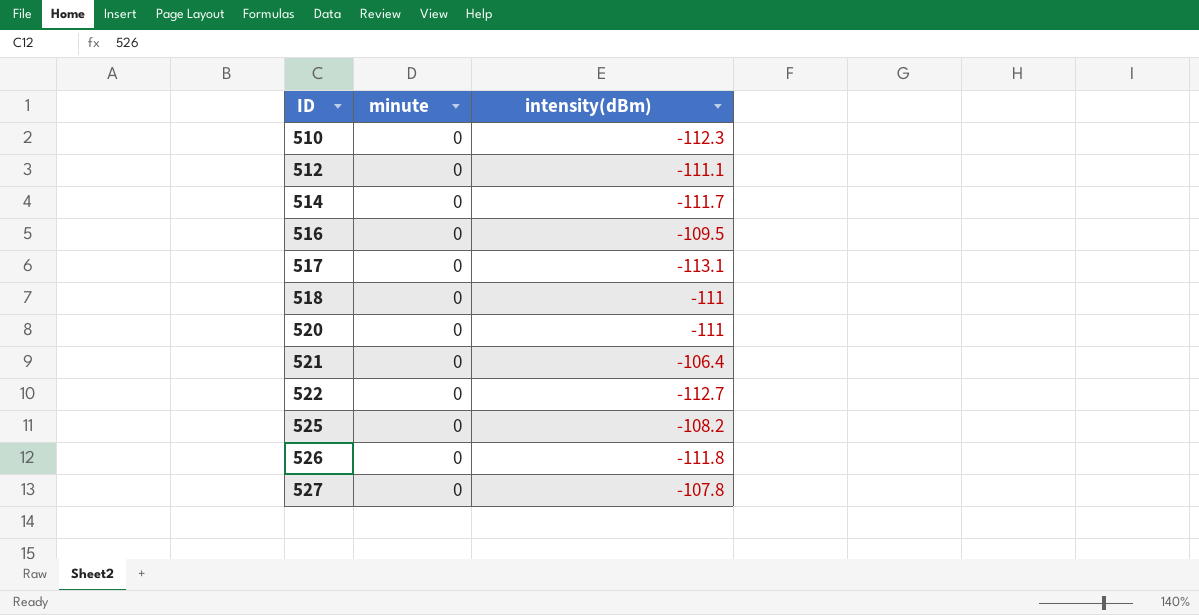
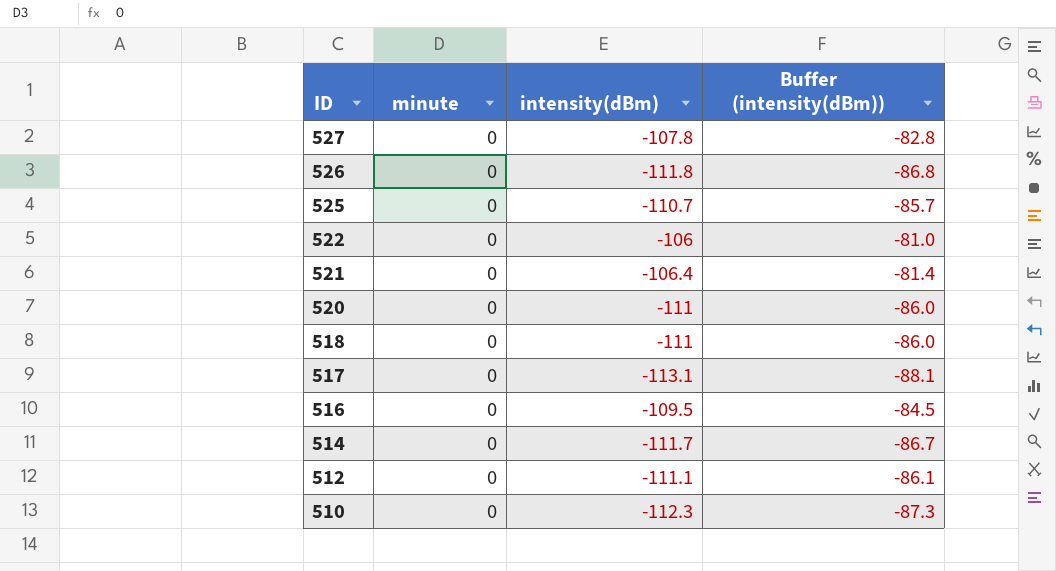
row order: ID ascending -> ID descending
column Buffer (intensity(dBm)) | formula: none -> [intensity(dBm)] + 25
525 | intensity(dBm): -108.2 -> -110.7
522 | intensity(dBm): -112.7 -> -106

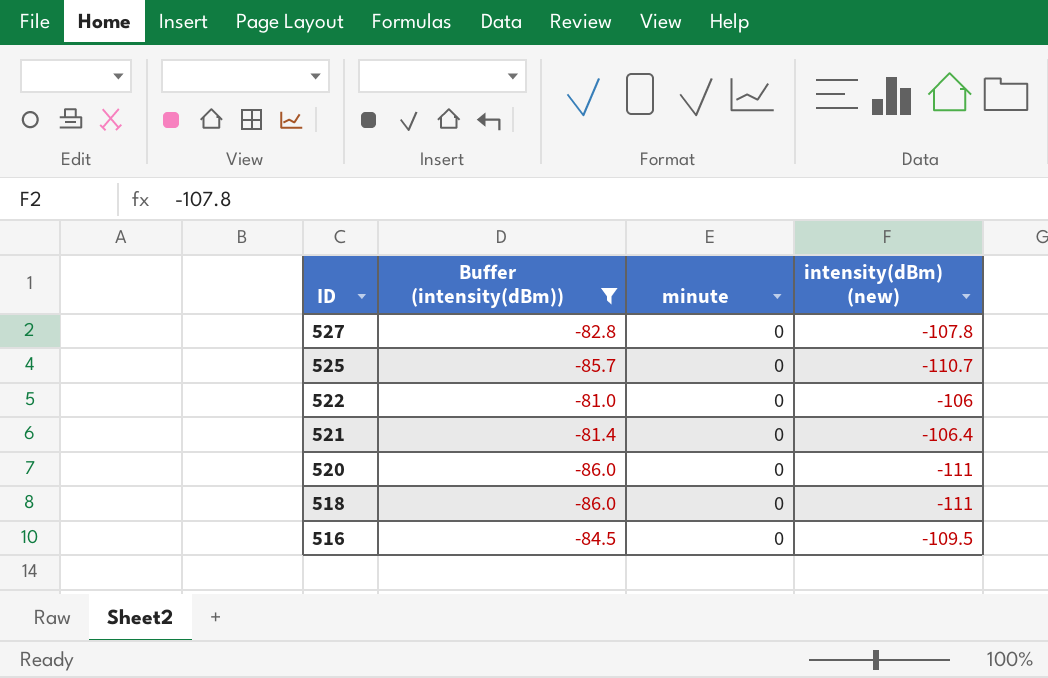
filter: none -> Buffer (intensity(dBm)) >= -86.0
column Buffer (intensity(dBm)) | position: 4 -> 2
column name: intensity(dBm) -> intensity(dBm) (new)

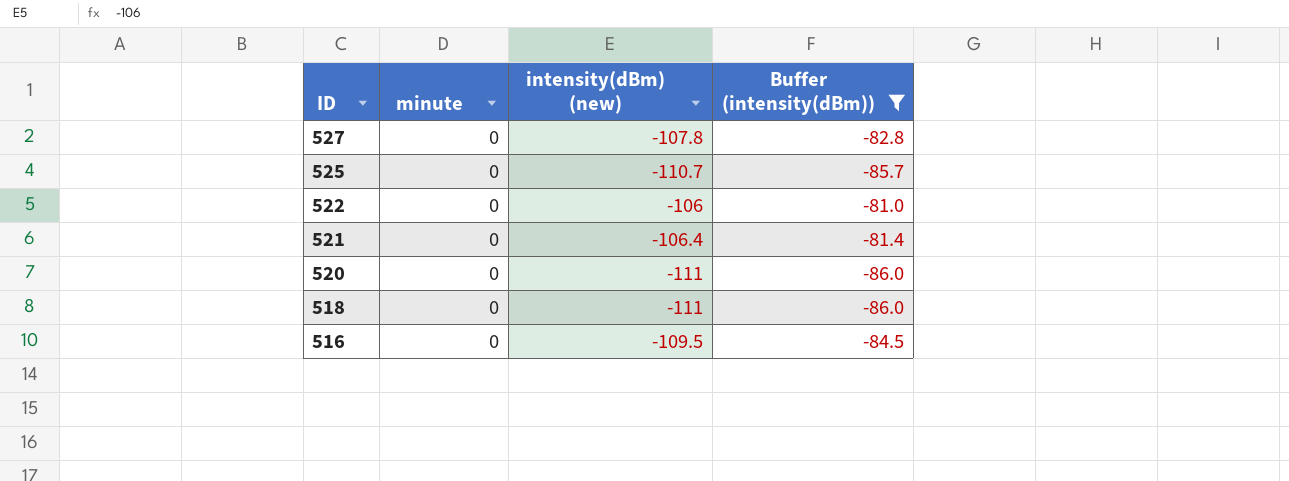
column Buffer (intensity(dBm)) | position: 2 -> 4

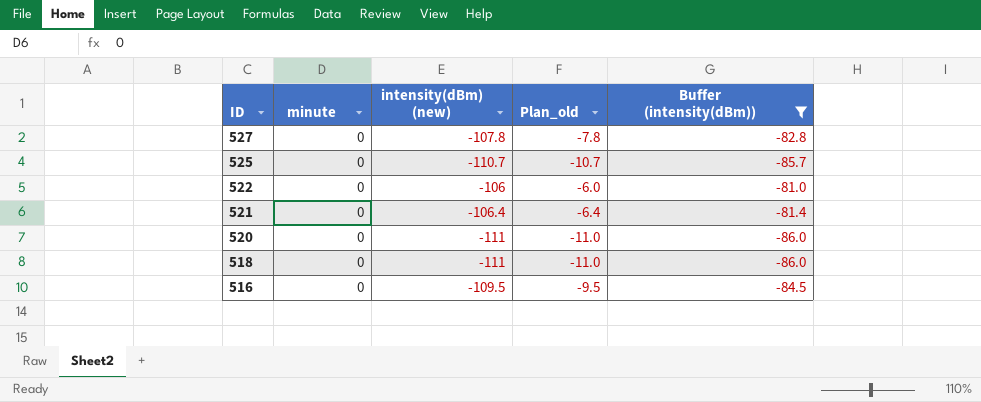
column Plan_old | formula: none -> [intensity(dBm) (new)] + 100

